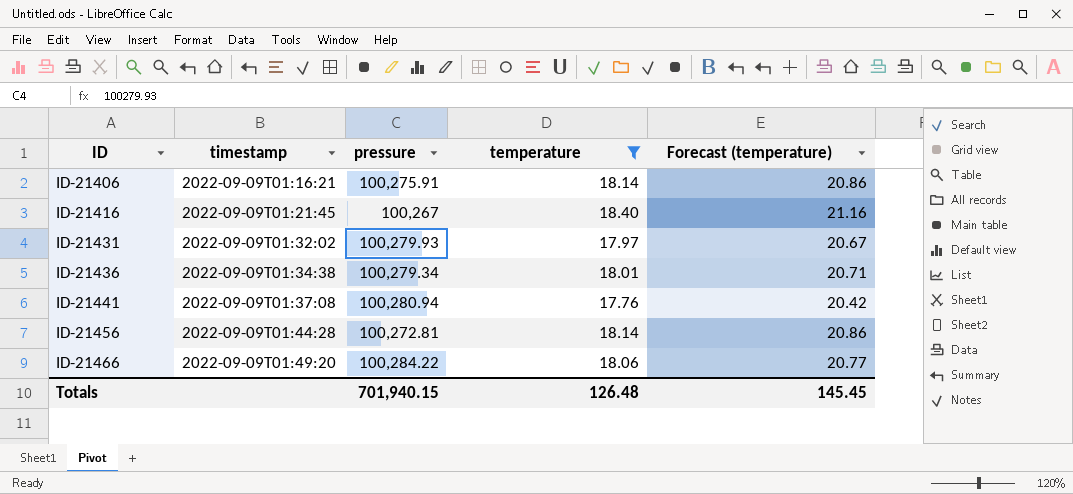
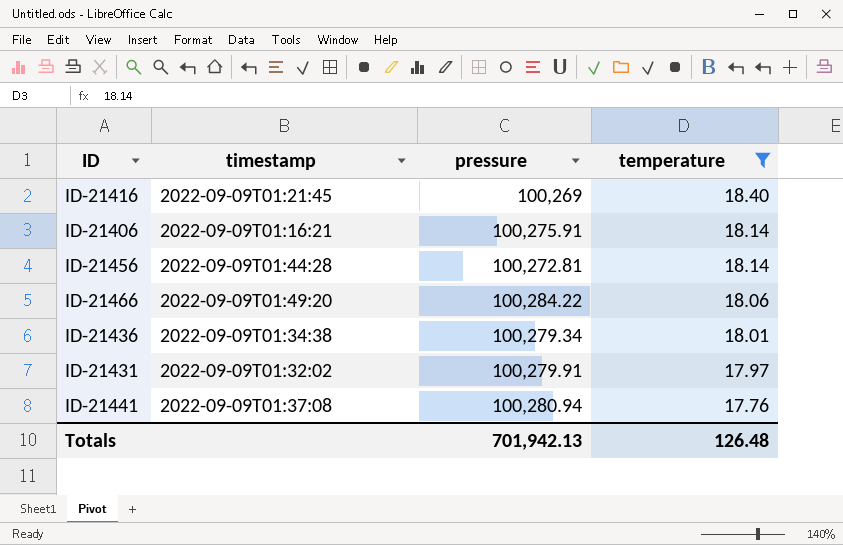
row order: ID ascending -> temperature descending
column Forecast (temperature) | formula: [temperature] * 1.15 -> none
ID-21416 | pressure: 100,267 -> 100,269
ID-21431 | pressure: 100,279.93 -> 100,279.91
Totals | pressure: 701,940.15 -> 701,942.13

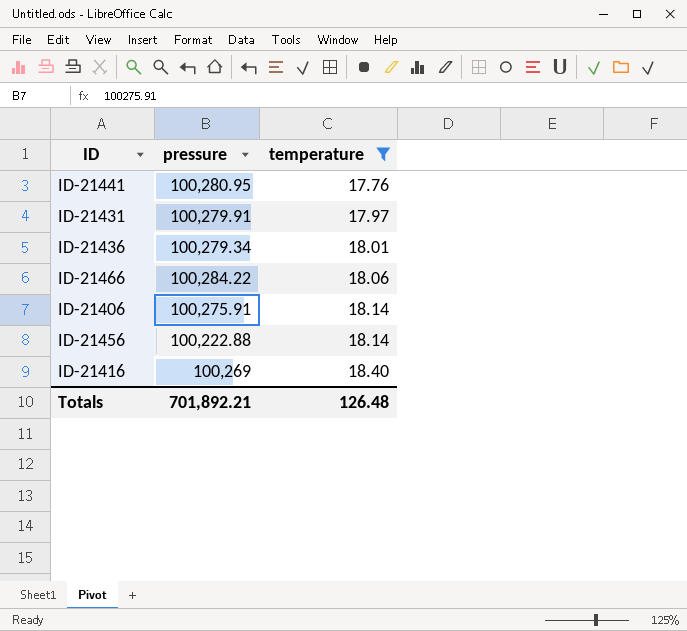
row order: temperature descending -> temperature ascending
column timestamp | position: 2 -> none
ID-21441 | pressure: 100,280.94 -> 100,280.95
ID-21456 | pressure: 100,272.81 -> 100,222.88
Totals | pressure: 701,942.13 -> 701,892.21

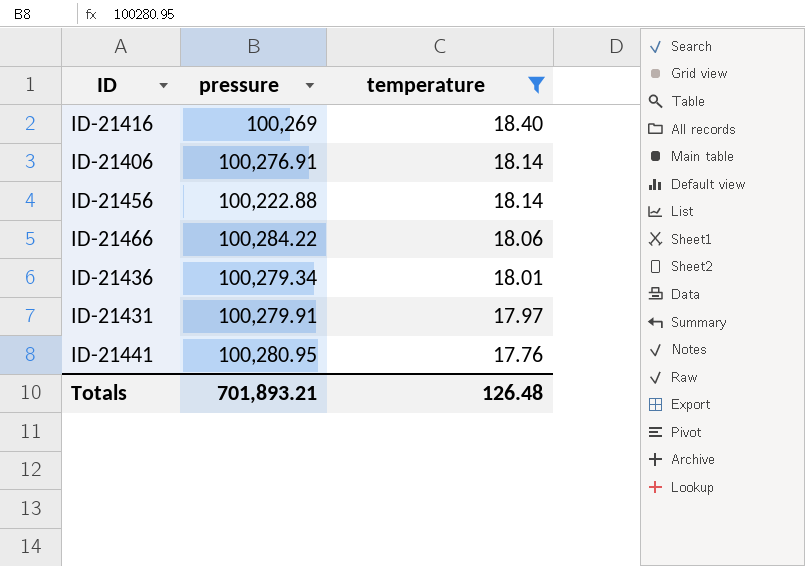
row order: temperature ascending -> temperature descending
ID-21406 | pressure: 100,275.91 -> 100,276.91
Totals | pressure: 701,892.21 -> 701,893.21

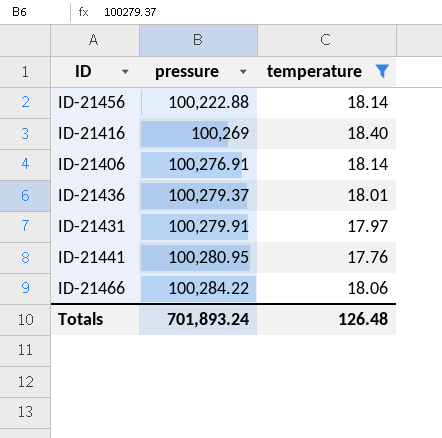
row order: temperature descending -> pressure ascending
ID-21436 | pressure: 100,279.34 -> 100,279.37
Totals | pressure: 701,893.21 -> 701,893.24

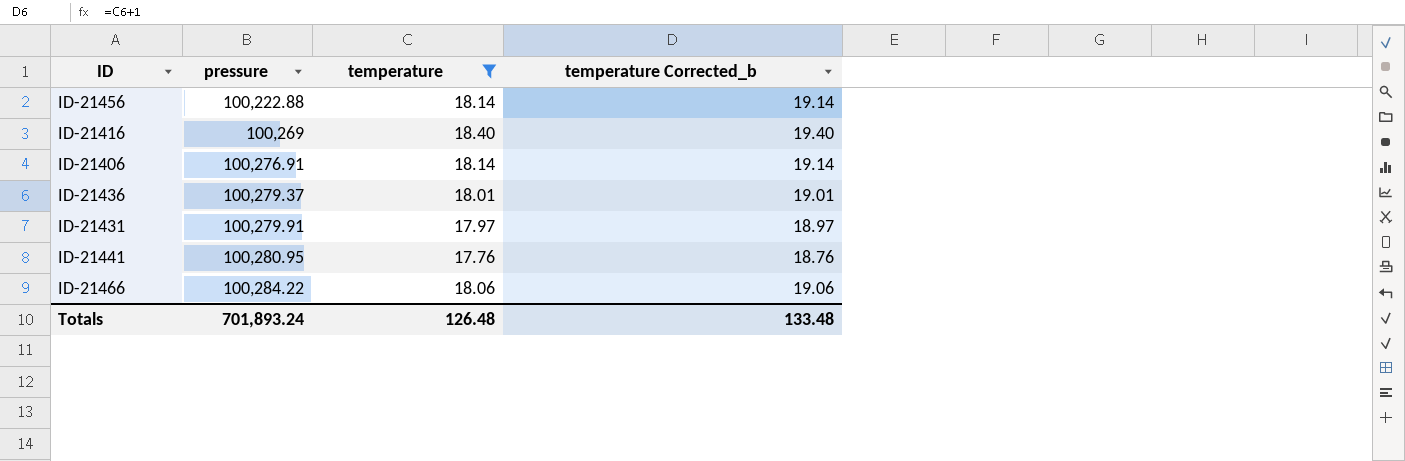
column temperature Corrected_b | formula: none -> [temperature] + 1

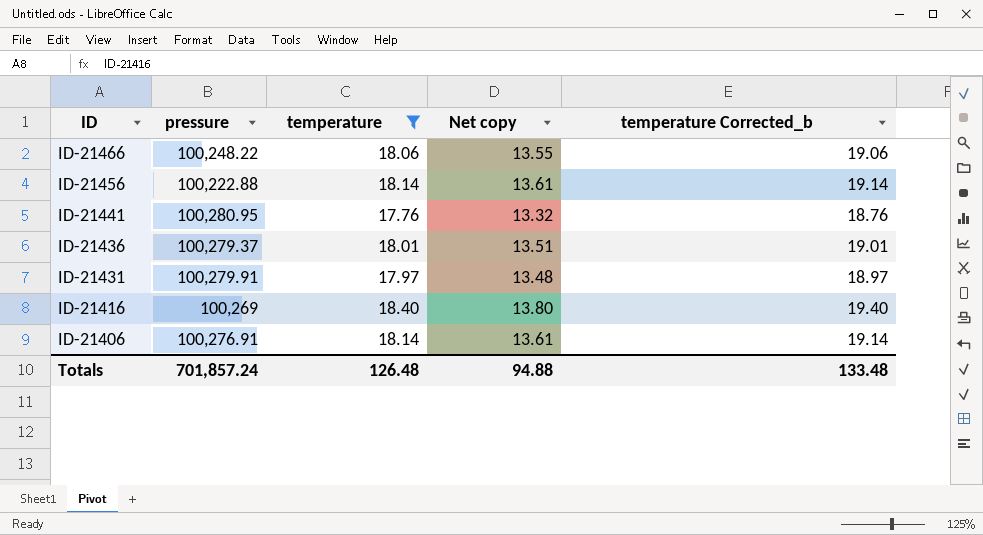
row order: pressure ascending -> ID descending
column Net copy | formula: none -> [temperature] * 0.75
ID-21466 | pressure: 100,284.22 -> 100,248.22
Totals | pressure: 701,893.24 -> 701,857.24

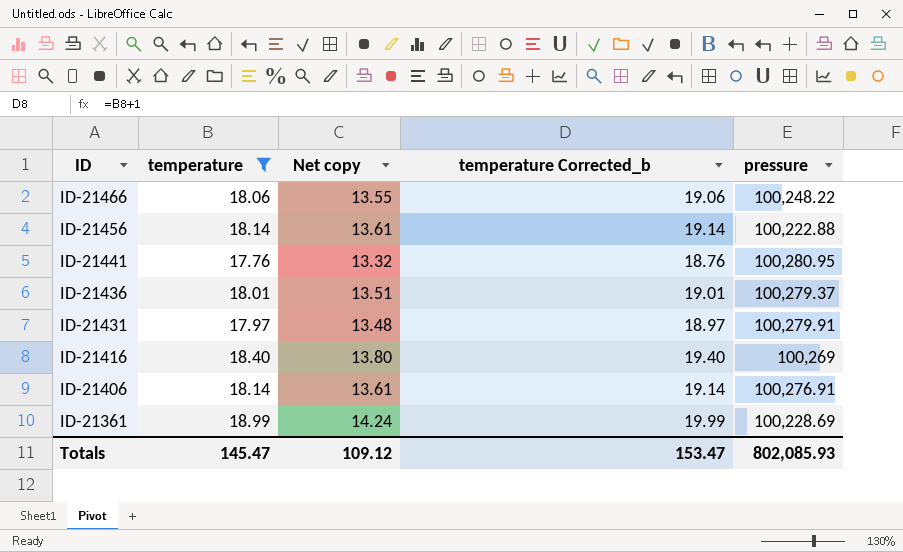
column pressure | position: 2 -> 5
row ID-21361: none -> 18.99 | 14.24 | 19.99 | 100,228.69
Totals | temperature: 126.48 -> 145.47
Totals | Net copy: 94.88 -> 109.12
Totals | temperature Corrected_b: 133.48 -> 153.47
Totals | pressure: 701,857.24 -> 802,085.93

